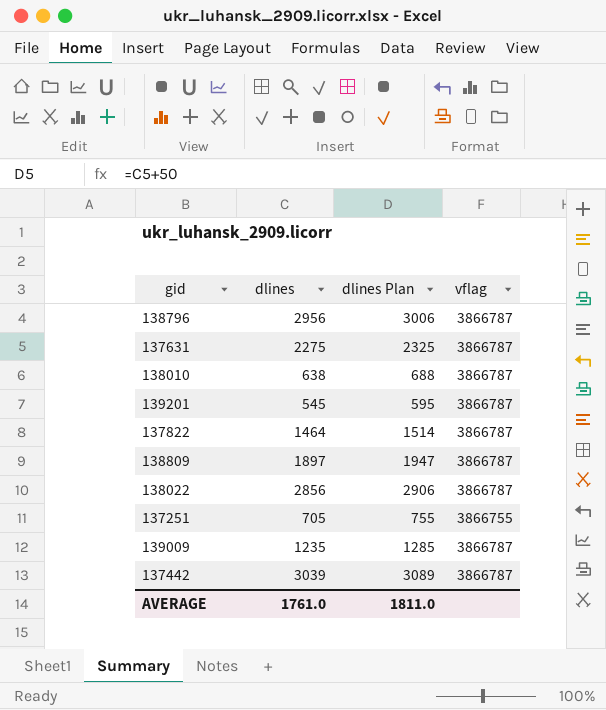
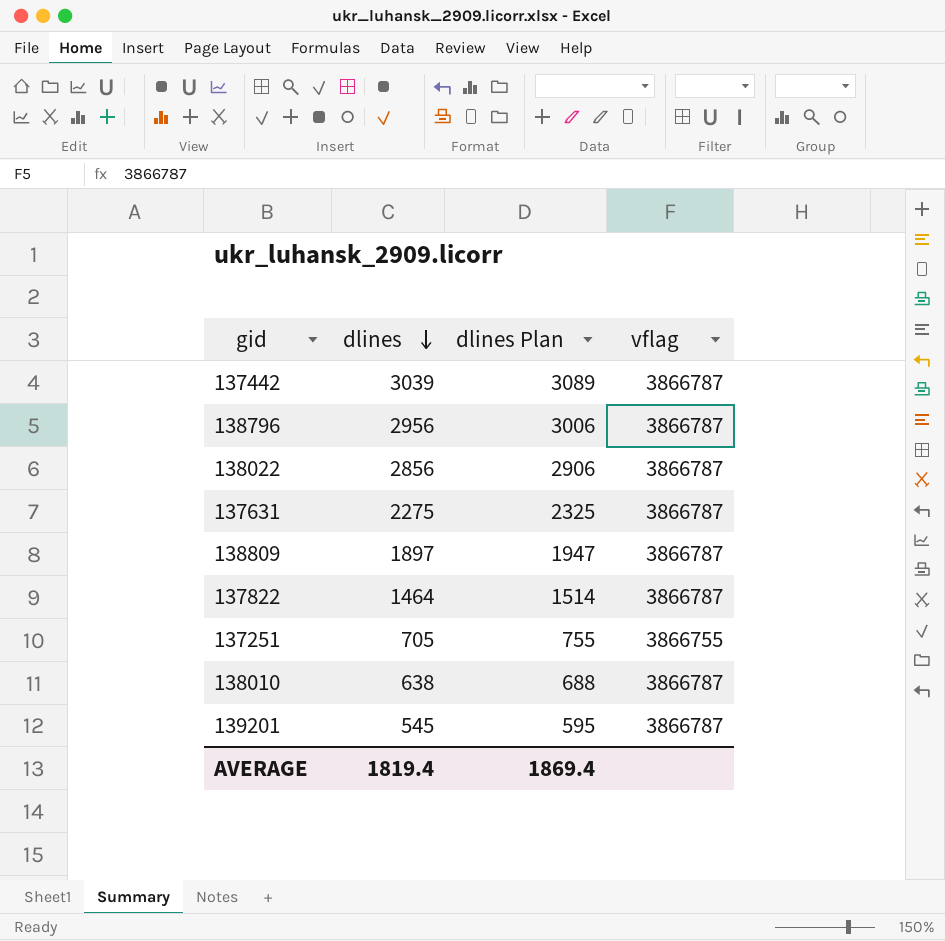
row order: none -> dlines descending
row 139009: 1235 | 1285 | 3866787 -> none
AVERAGE | dlines: 1761.0 -> 1819.4
AVERAGE | dlines Plan: 1811.0 -> 1869.4

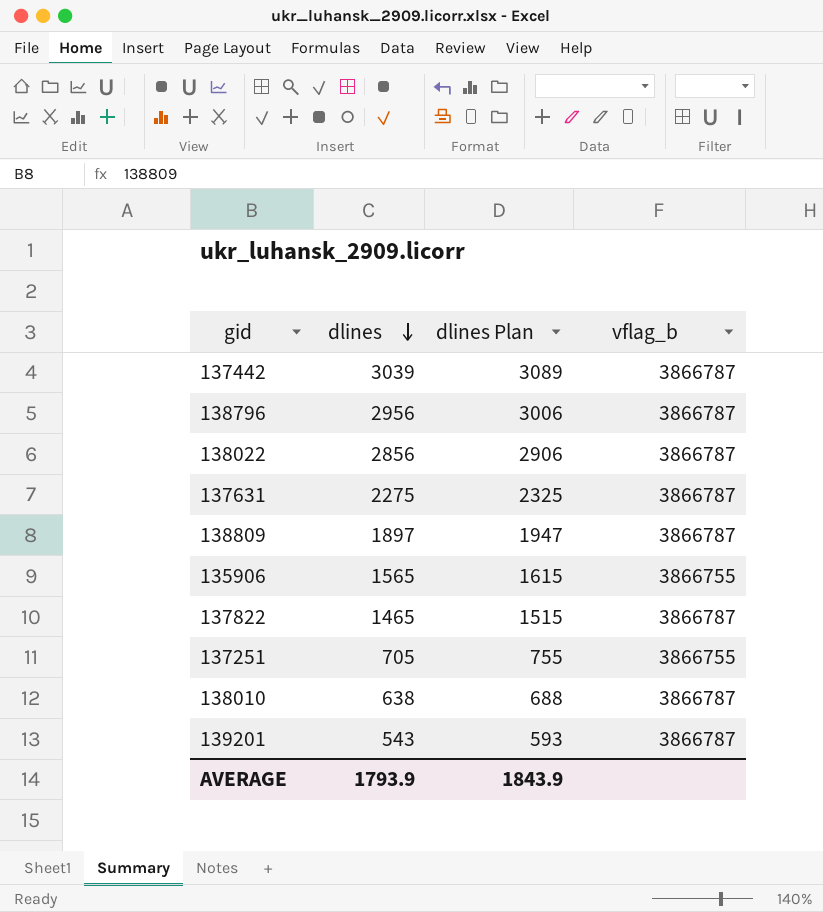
column name: vflag -> vflag_b
row 135906: none -> 1565 | 1615 | 3866755
137822 | dlines: 1464 -> 1465
137822 | dlines Plan: 1514 -> 1515
139201 | dlines: 545 -> 543
139201 | dlines Plan: 595 -> 593
AVERAGE | dlines: 1819.4 -> 1793.9
AVERAGE | dlines Plan: 1869.4 -> 1843.9

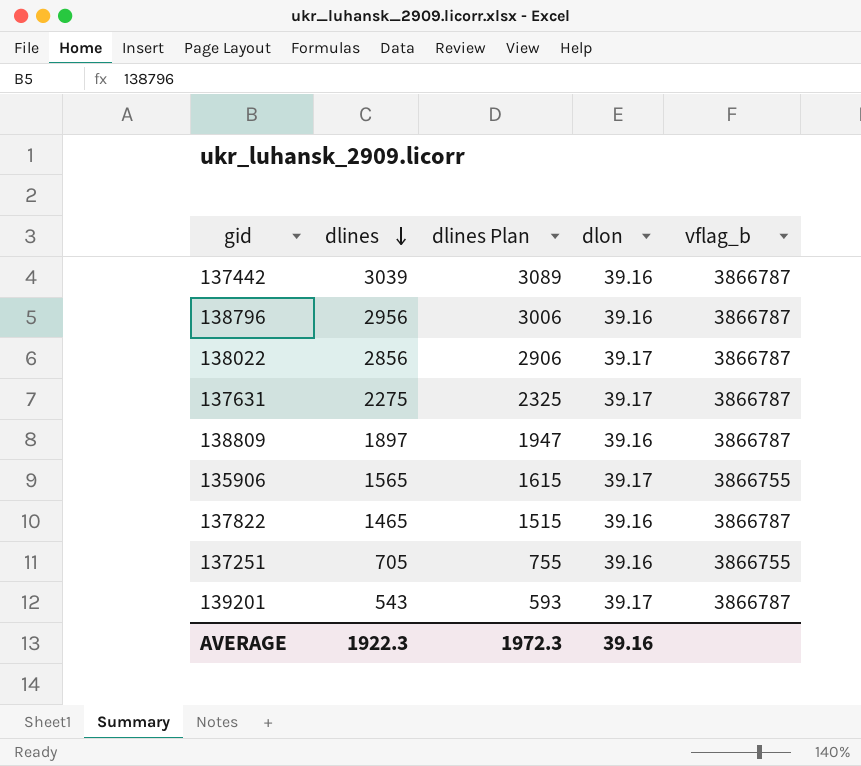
column dlon | position: none -> 4
row 138010: 638 | 688 | 3866787 -> none
AVERAGE | dlines: 1793.9 -> 1922.3
AVERAGE | dlines Plan: 1843.9 -> 1972.3

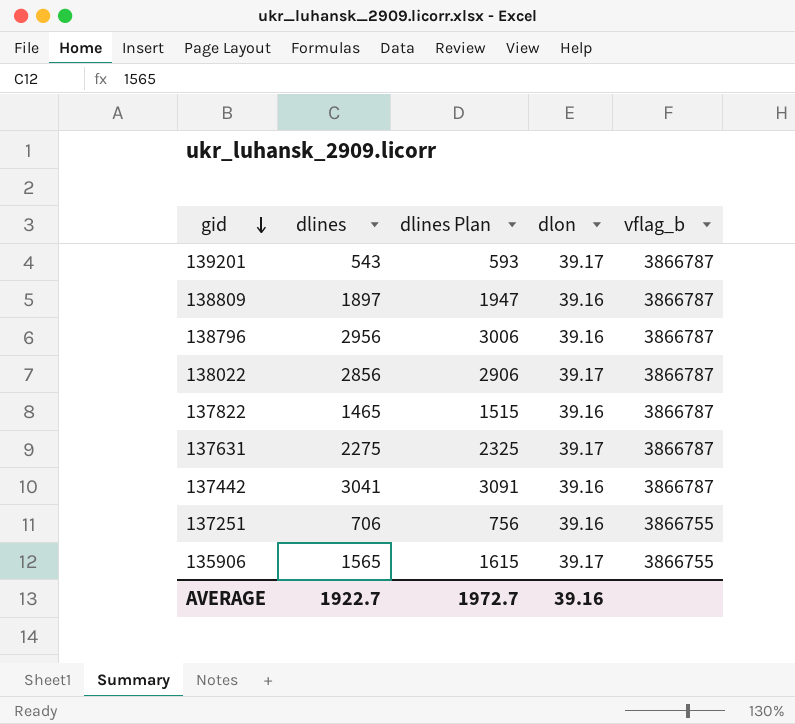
row order: dlines descending -> gid descending
137442 | dlines: 3039 -> 3041
137442 | dlines Plan: 3089 -> 3091
137251 | dlines: 705 -> 706
137251 | dlines Plan: 755 -> 756
AVERAGE | dlines: 1922.3 -> 1922.7
AVERAGE | dlines Plan: 1972.3 -> 1972.7

